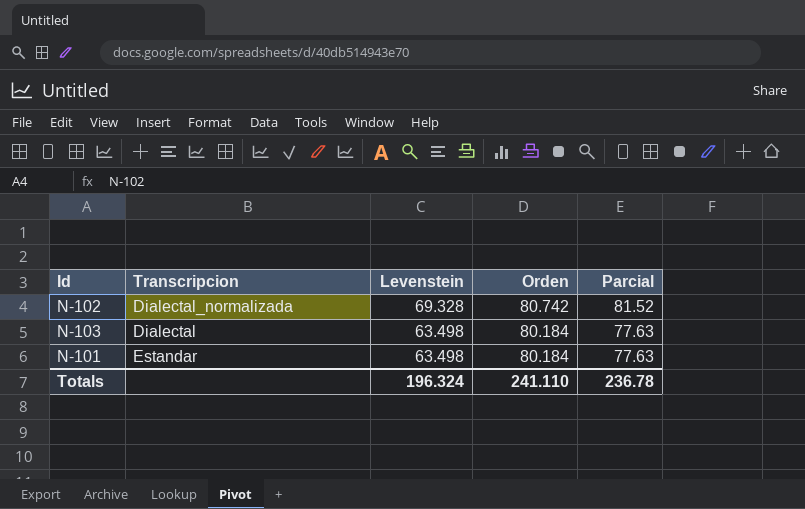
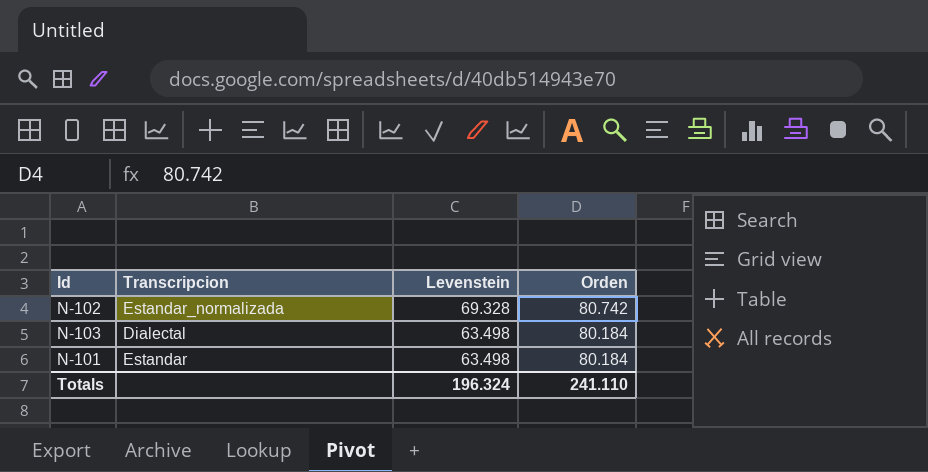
column Parcial | position: 5 -> none
N-102 | Transcripcion: Dialectal_normalizada -> Estandar_normalizada

